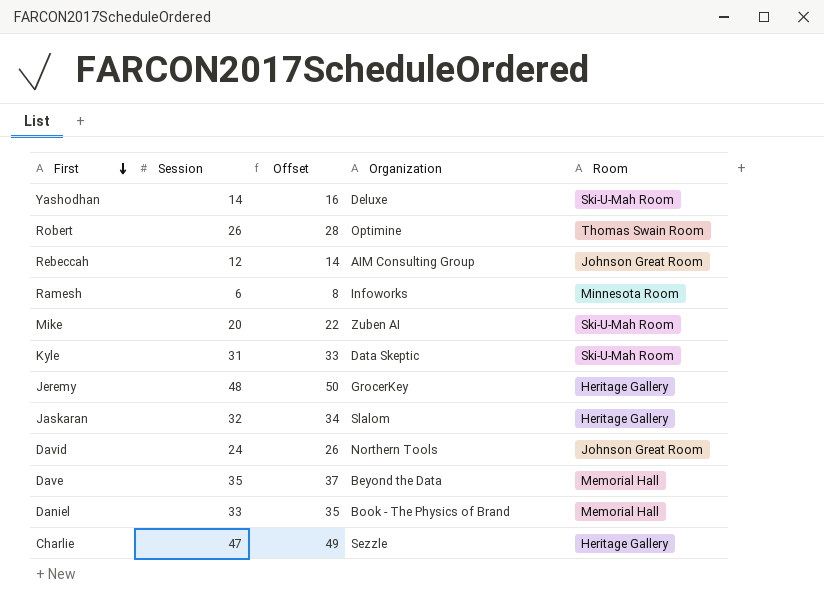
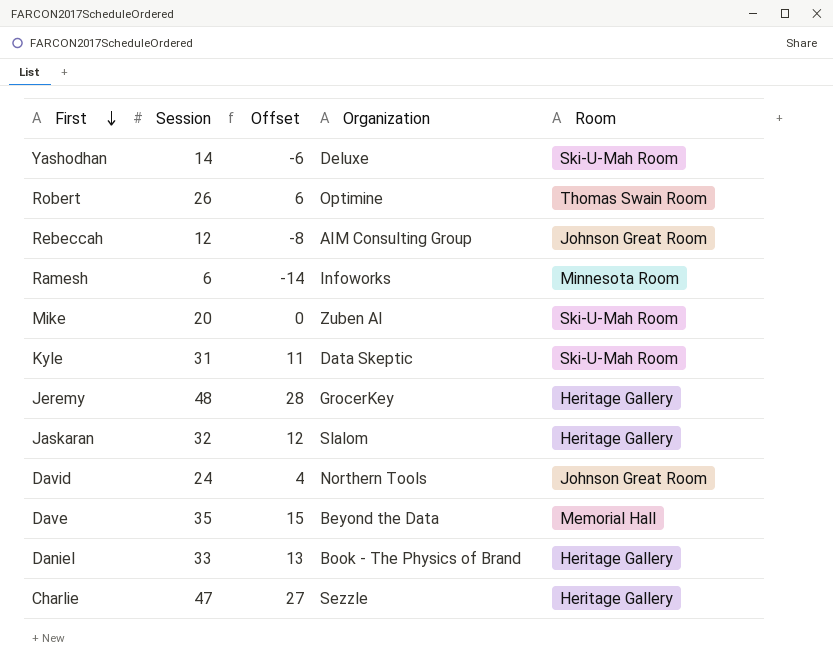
column Offset | formula: [Session] + 2 -> [Session] - 20
Daniel | Room: Memorial Hall -> Heritage Gallery

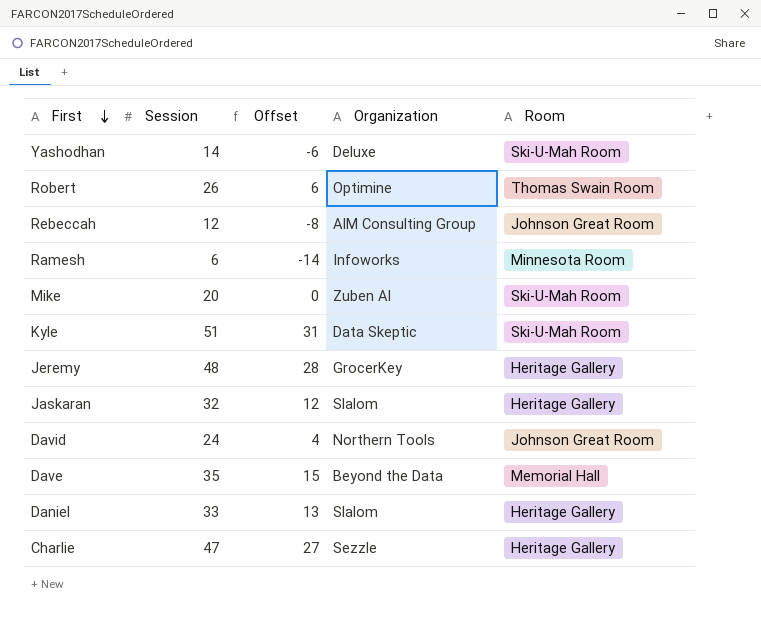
Kyle | Session: 31 -> 51
Kyle | Offset: 11 -> 31
Daniel | Organization: Book - The Physics of Brand -> Slalom

